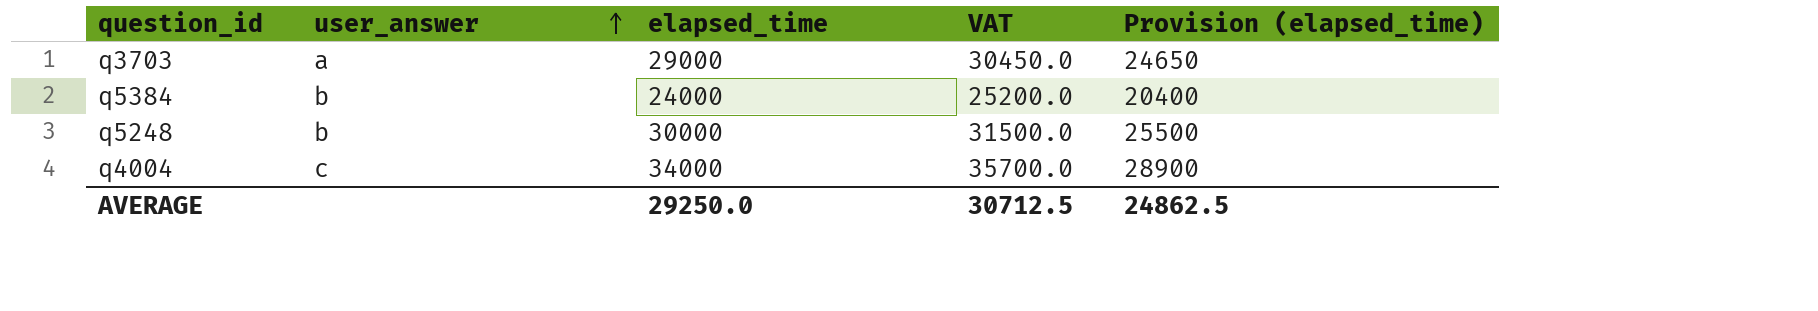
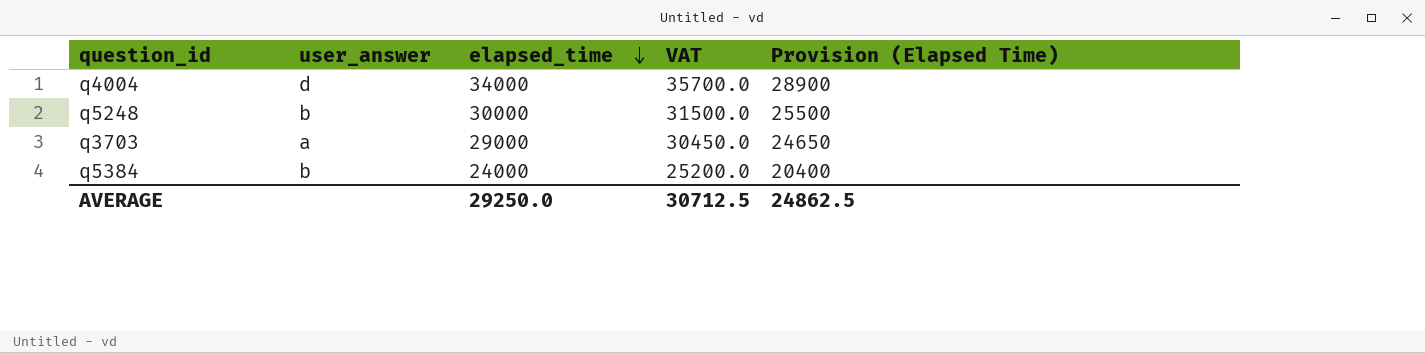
row order: user_answer ascending -> elapsed_time descending
column name: Provision (elapsed_time) -> Provision (Elapsed Time)
q4004 | user_answer: c -> d

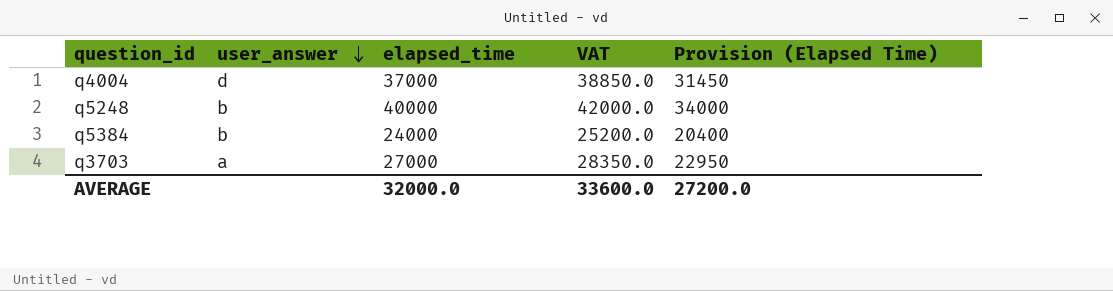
row order: elapsed_time descending -> user_answer descending
q4004 | elapsed_time: 34000 -> 37000
q4004 | VAT: 35700.0 -> 38850.0
q4004 | Provision (Elapsed Time): 28900 -> 31450
q5248 | elapsed_time: 30000 -> 40000
q5248 | VAT: 31500.0 -> 42000.0
q5248 | Provision (Elapsed Time): 25500 -> 34000
q3703 | elapsed_time: 29000 -> 27000
q3703 | VAT: 30450.0 -> 28350.0
q3703 | Provision (Elapsed Time): 24650 -> 22950
AVERAGE | elapsed_time: 29250.0 -> 32000.0
AVERAGE | VAT: 30712.5 -> 33600.0
AVERAGE | Provision (Elapsed Time): 24862.5 -> 27200.0

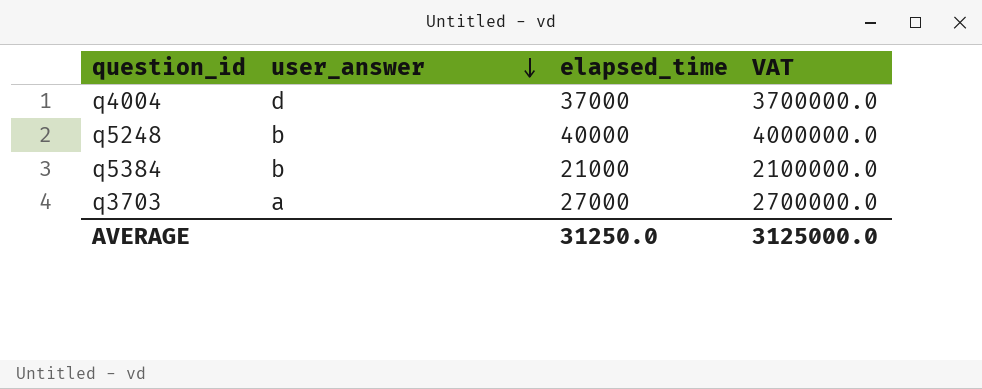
column Provision (Elapsed Time) | formula: [elapsed_time] * 0.85 -> none
column VAT | formula: [elapsed_time] * 1.05 -> [elapsed_time] * 100
q5384 | elapsed_time: 24000 -> 21000
AVERAGE | elapsed_time: 32000.0 -> 31250.0
AVERAGE | VAT: 33600.0 -> 3125000.0

